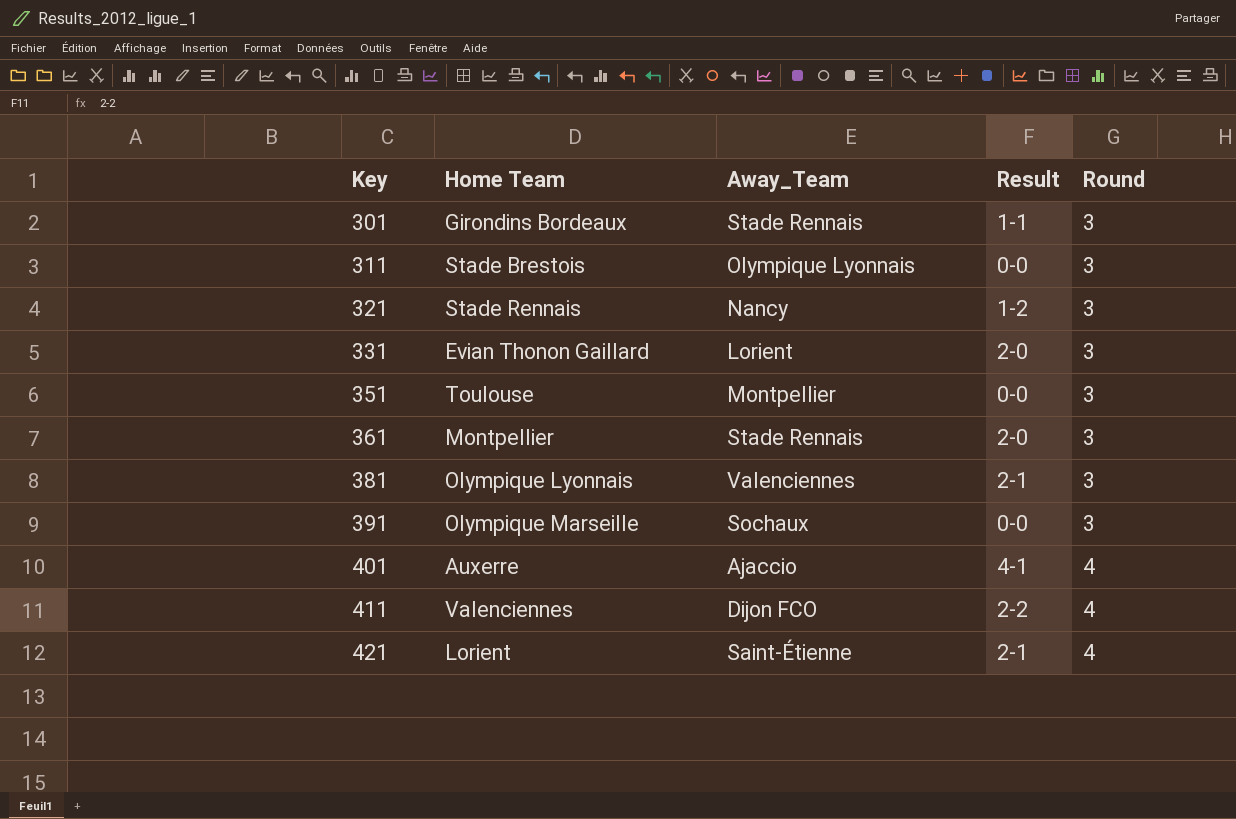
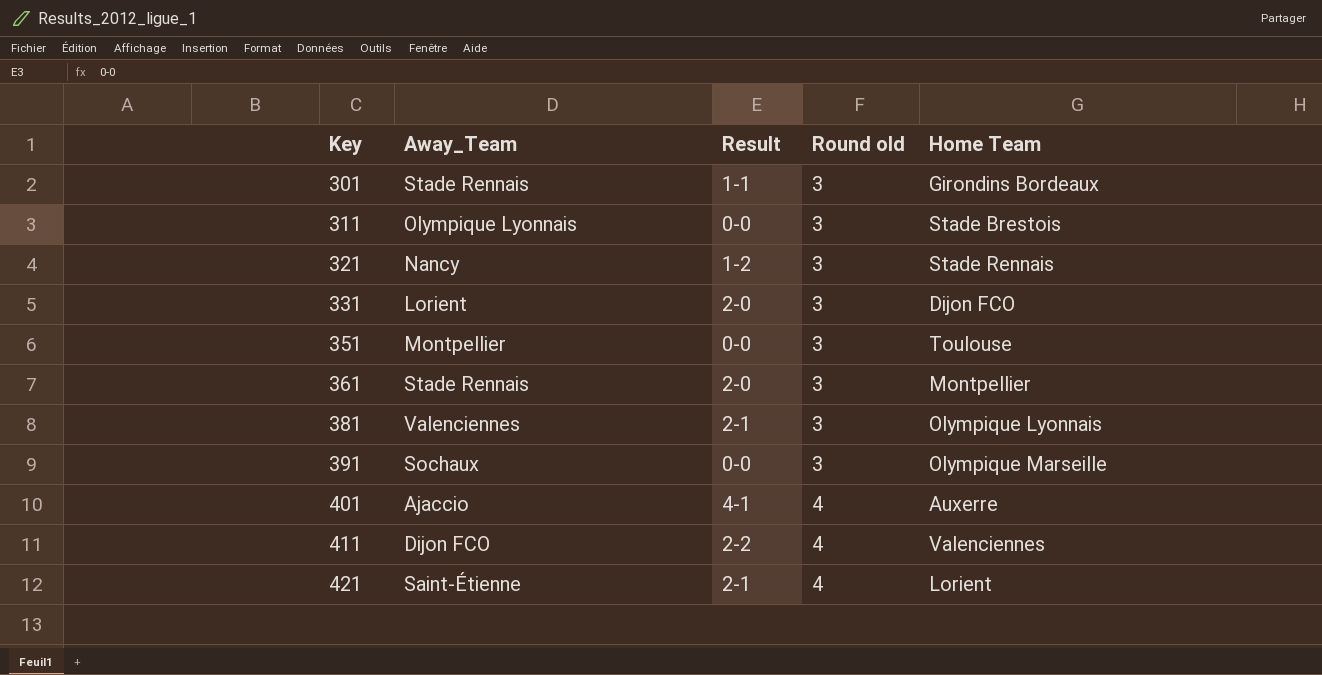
column name: Round -> Round old
column Home Team | position: 2 -> 5
331 | Home Team: Evian Thonon Gaillard -> Dijon FCO

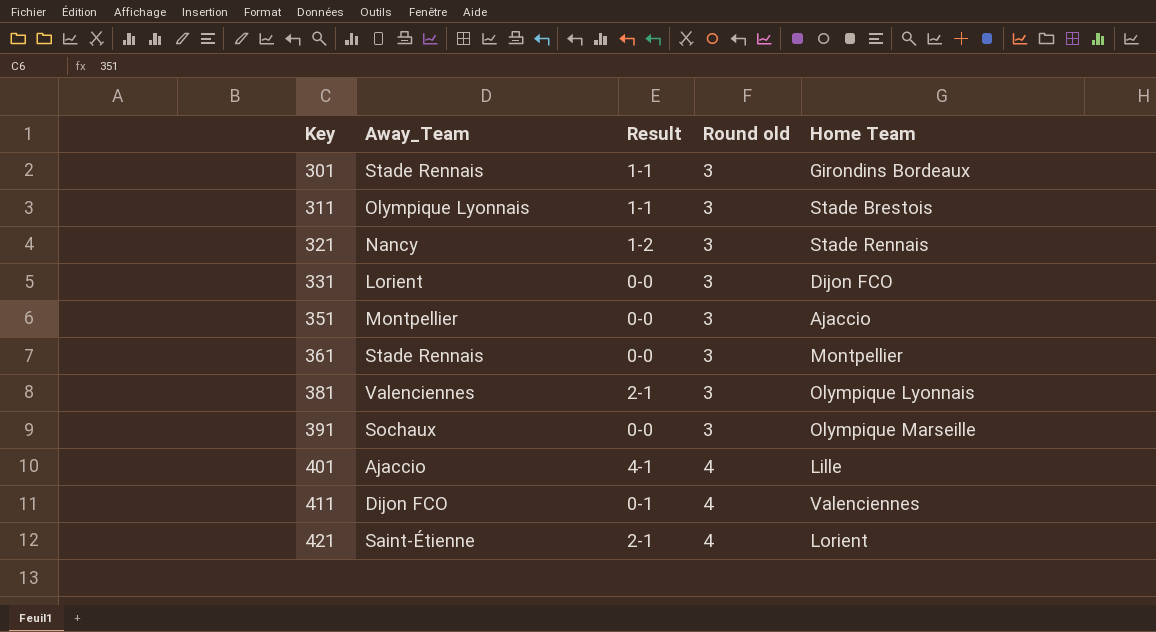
311 | Result: 0-0 -> 1-1
331 | Result: 2-0 -> 0-0
351 | Home Team: Toulouse -> Ajaccio
361 | Result: 2-0 -> 0-0
401 | Home Team: Auxerre -> Lille
411 | Result: 2-2 -> 0-1

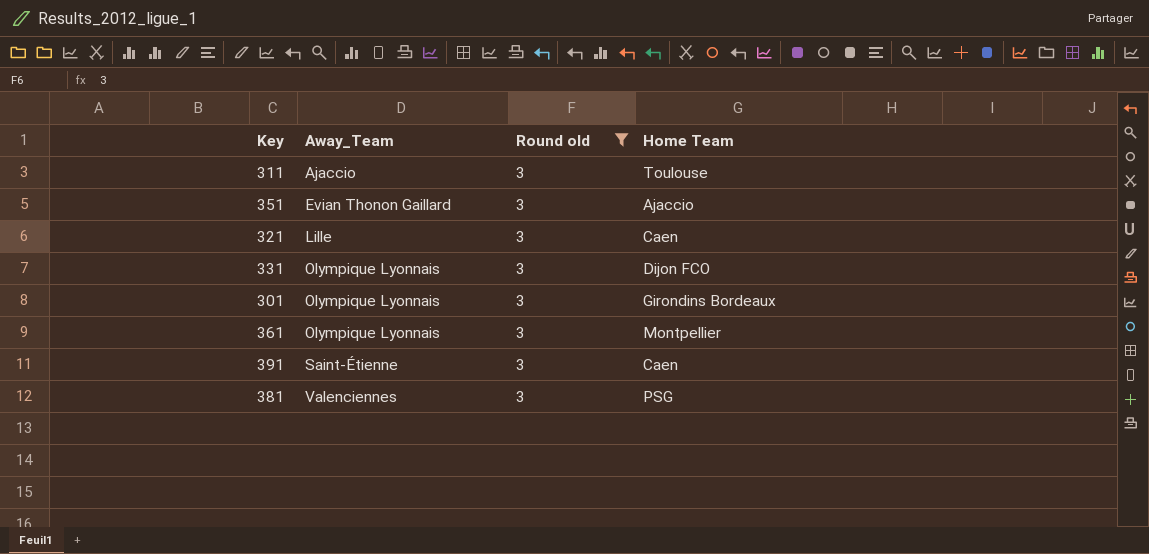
filter: none -> Round old = 3
row order: Key ascending -> Away_Team ascending
column Result | position: 3 -> none
311 | Away_Team: Olympique Lyonnais -> Ajaccio
311 | Home Team: Stade Brestois -> Toulouse
351 | Away_Team: Montpellier -> Evian Thonon Gaillard
321 | Away_Team: Nancy -> Lille
321 | Home Team: Stade Rennais -> Caen
331 | Away_Team: Lorient -> Olympique Lyonnais
301 | Away_Team: Stade Rennais -> Olympique Lyonnais
361 | Away_Team: Stade Rennais -> Olympique Lyonnais
391 | Away_Team: Sochaux -> Saint-Étienne
391 | Home Team: Olympique Marseille -> Caen
381 | Home Team: Olympique Lyonnais -> PSG

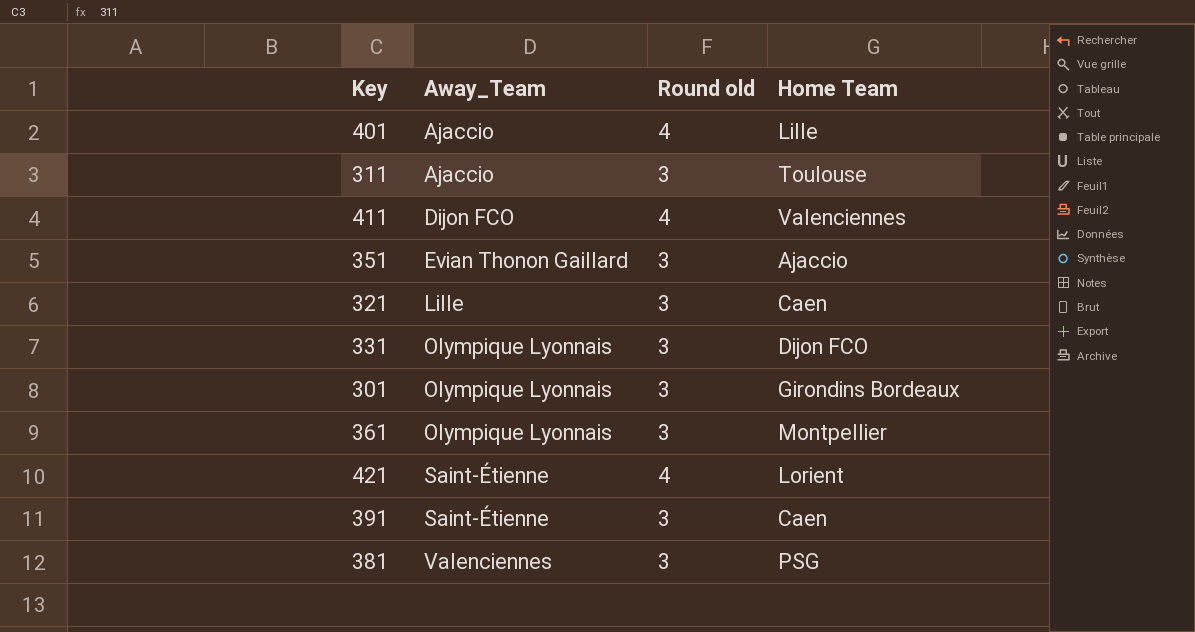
filter: Round old = 3 -> none

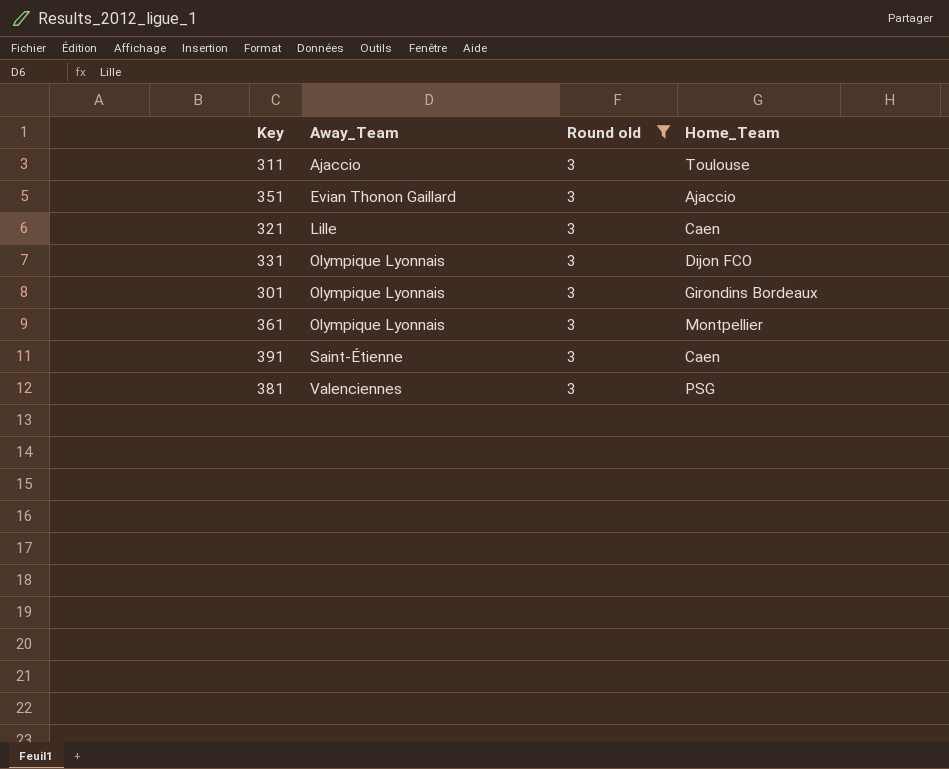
filter: none -> Round old = 3
column name: Home Team -> Home_Team

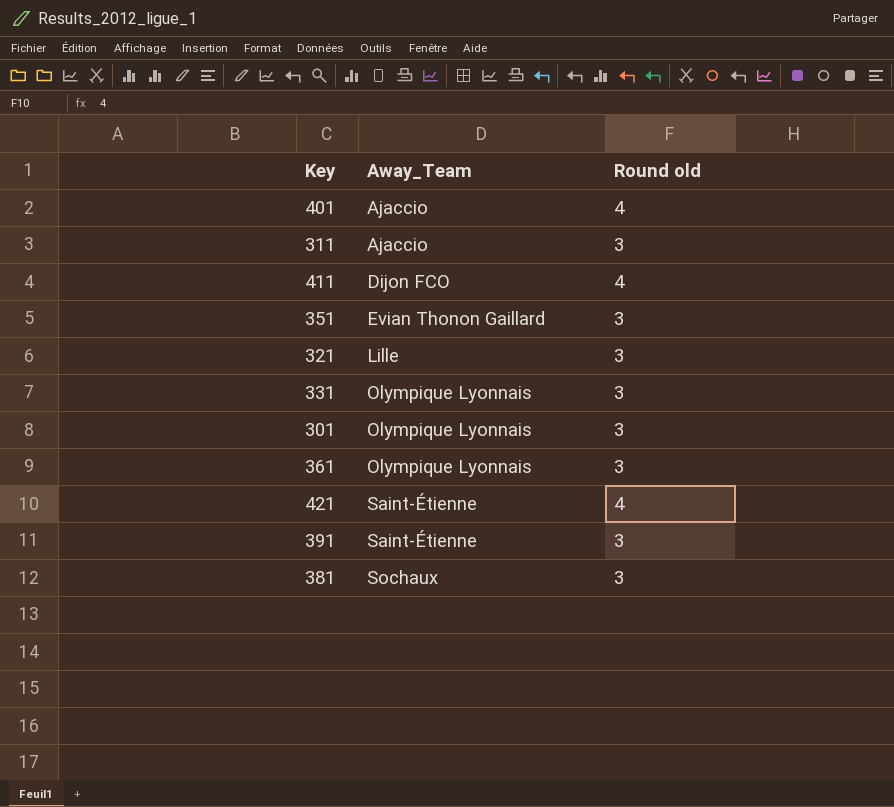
filter: Round old = 3 -> none
column Home_Team | position: 4 -> none
381 | Away_Team: Valenciennes -> Sochaux

